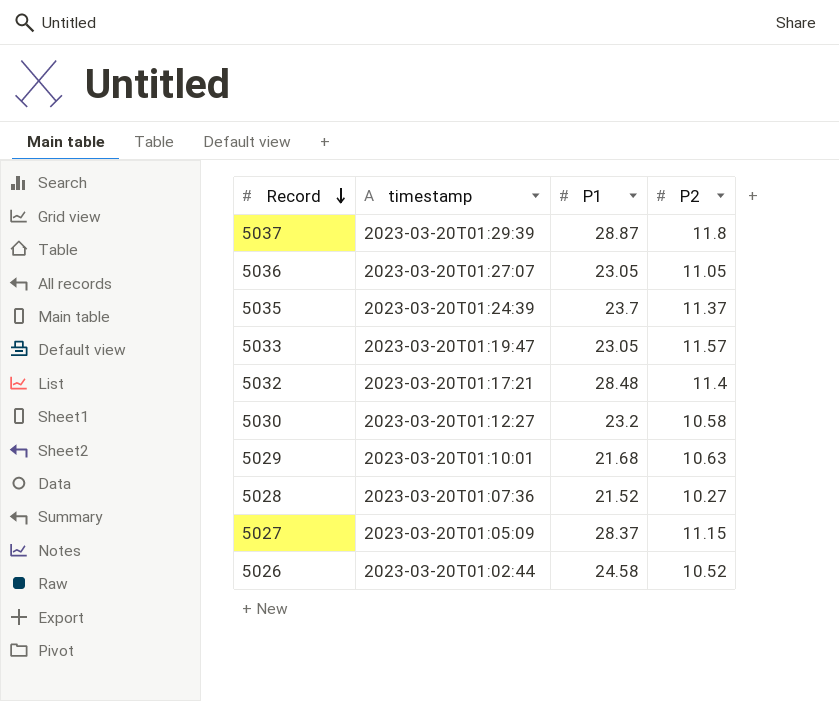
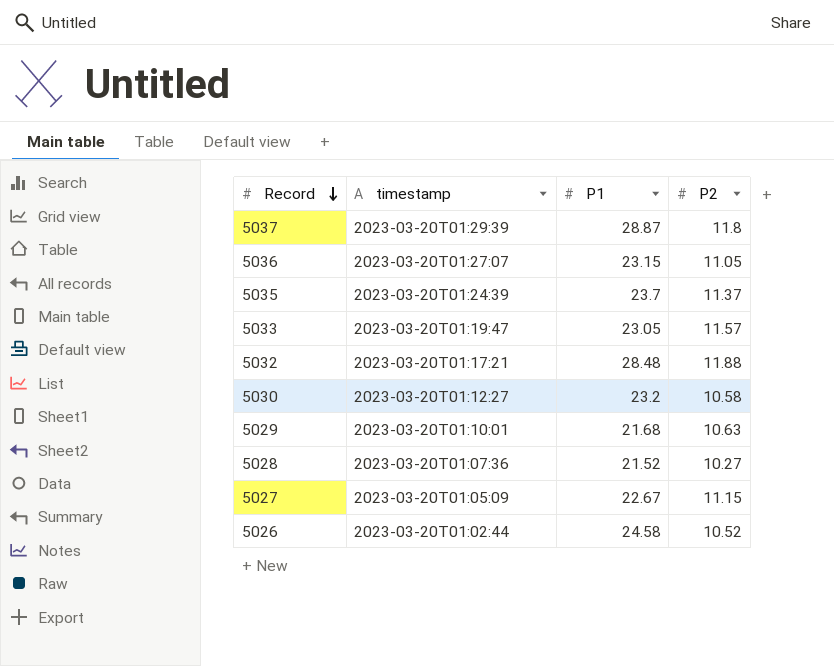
5036 | P1: 23.05 -> 23.15
5032 | P2: 11.4 -> 11.88
5027 | P1: 28.37 -> 22.67

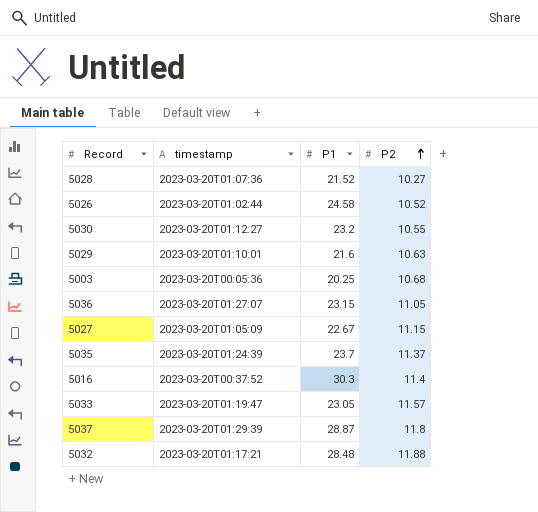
row order: Record descending -> P2 ascending
5030 | P2: 10.58 -> 10.55
5029 | P1: 21.68 -> 21.6
row 5003: none -> 2023-03-20T00:05:36 | 20.25 | 10.68
row 5016: none -> 2023-03-20T00:37:52 | 30.3 | 11.4

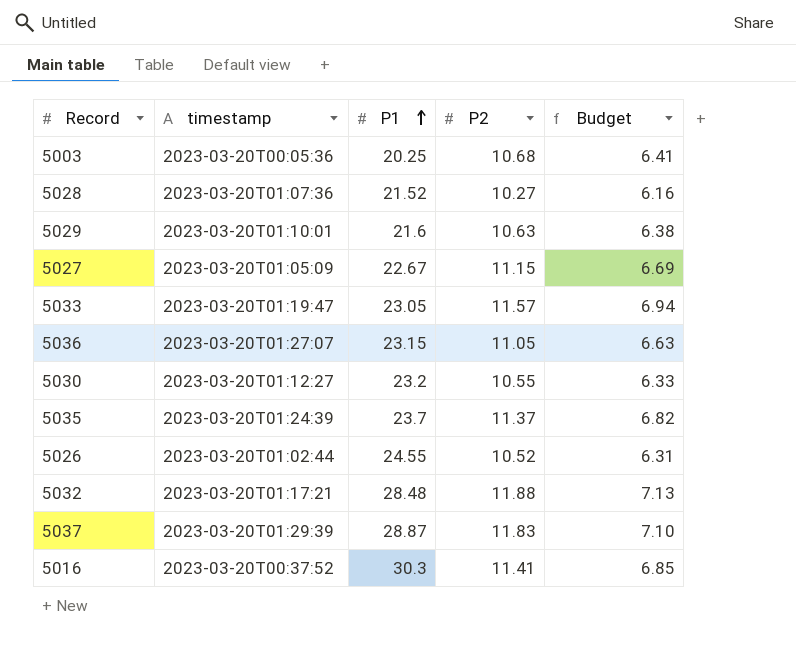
row order: P2 ascending -> P1 ascending
column Budget | formula: none -> [P2] * 0.6
5026 | P1: 24.58 -> 24.55
5037 | P2: 11.8 -> 11.83
5016 | P2: 11.4 -> 11.41

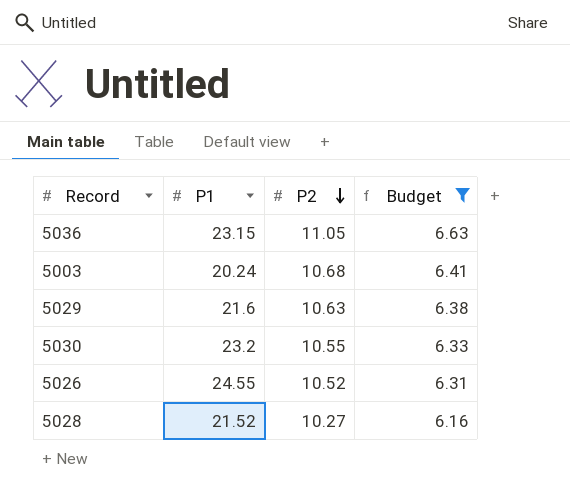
filter: none -> Budget <= 6.63
row order: P1 ascending -> P2 descending
column timestamp | position: 2 -> none
5003 | P1: 20.25 -> 20.24

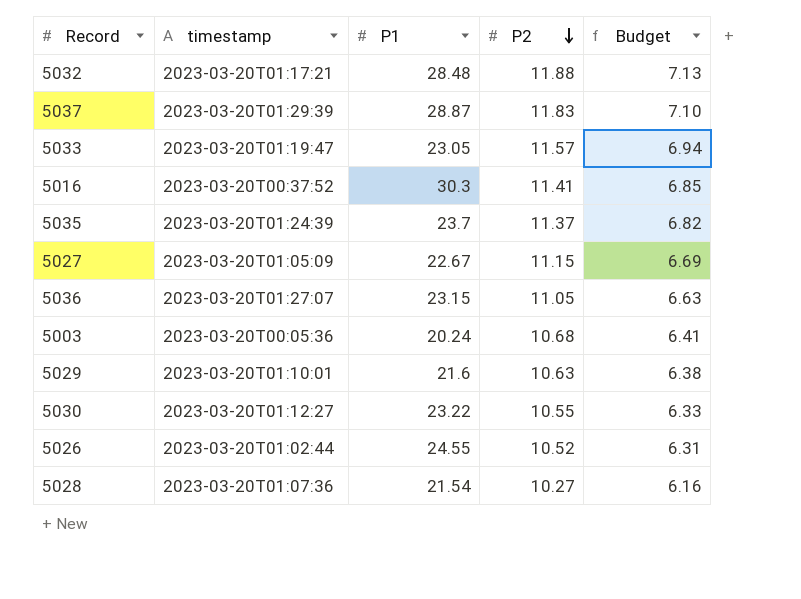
filter: Budget <= 6.63 -> none
column timestamp | position: none -> 2
5030 | P1: 23.2 -> 23.22
5028 | P1: 21.52 -> 21.54

